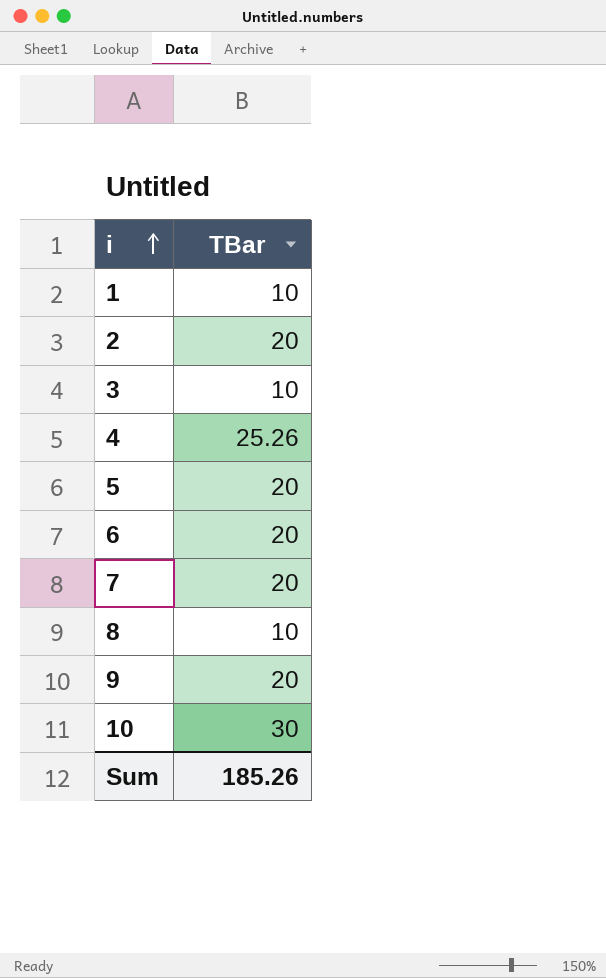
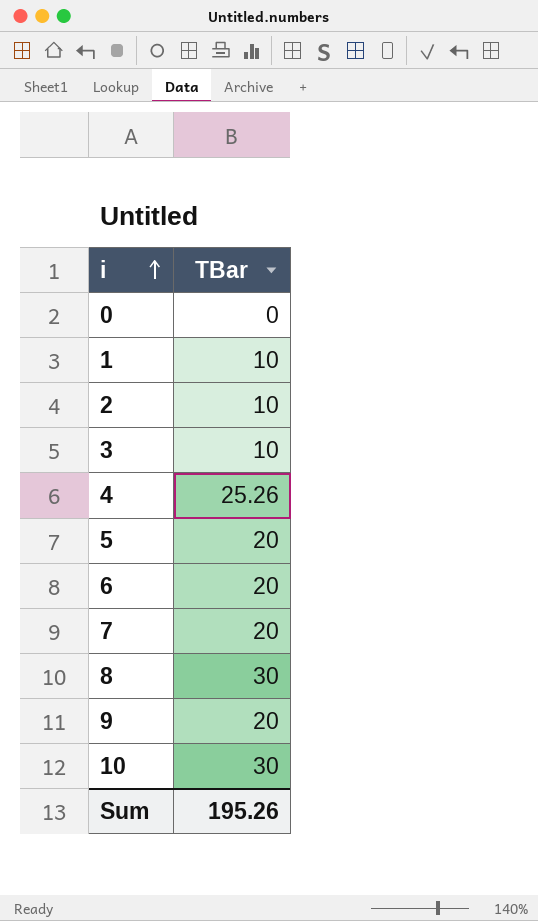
row 0: none -> 0
2 | TBar: 20 -> 10
8 | TBar: 10 -> 30
Sum | TBar: 185.26 -> 195.26

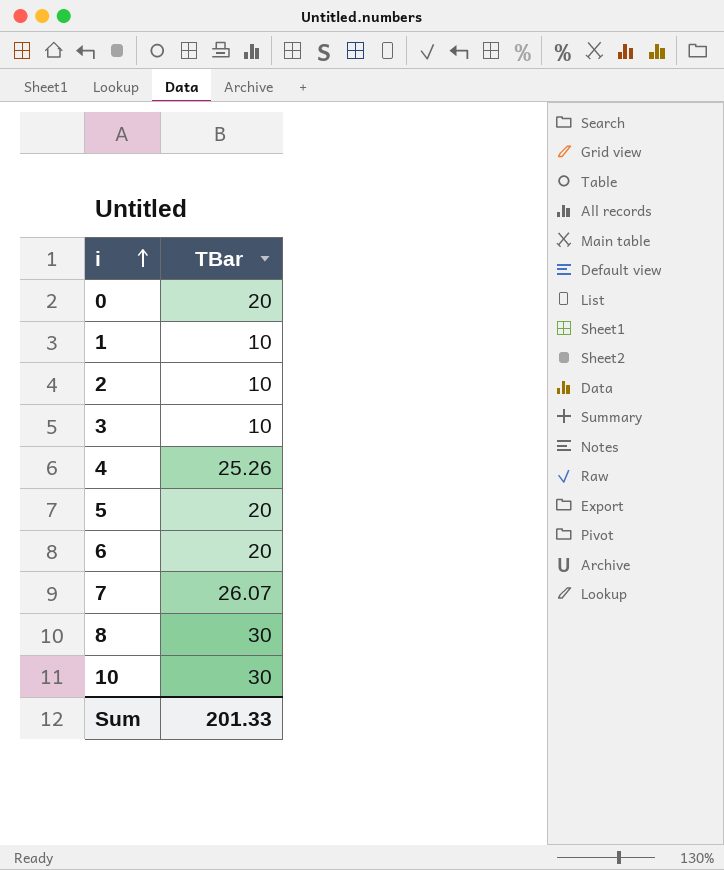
row 9: 20 -> none
0 | TBar: 0 -> 20
7 | TBar: 20 -> 26.07
Sum | TBar: 195.26 -> 201.33

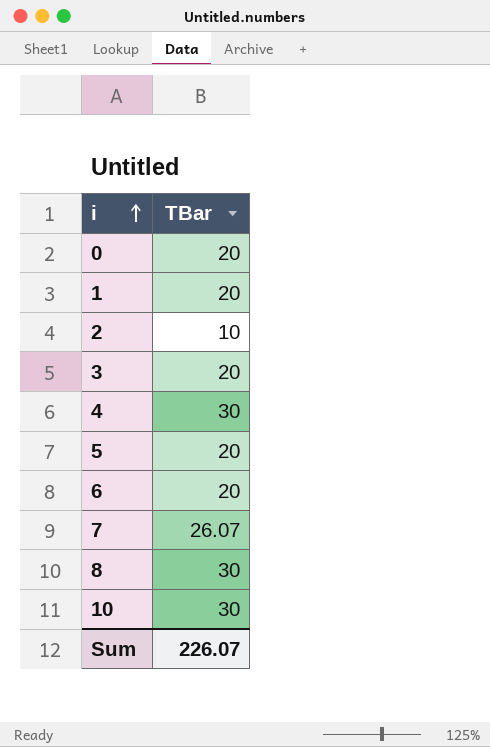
1 | TBar: 10 -> 20
3 | TBar: 10 -> 20
4 | TBar: 25.26 -> 30
Sum | TBar: 201.33 -> 226.07

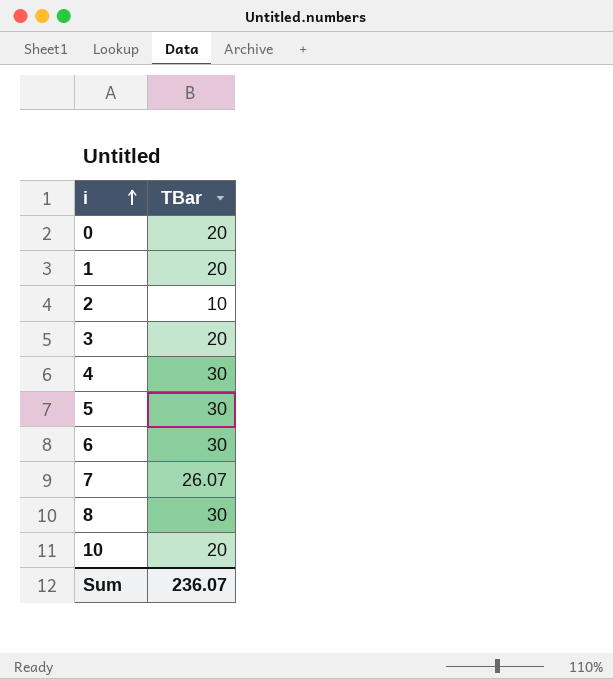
5 | TBar: 20 -> 30
6 | TBar: 20 -> 30
10 | TBar: 30 -> 20
Sum | TBar: 226.07 -> 236.07

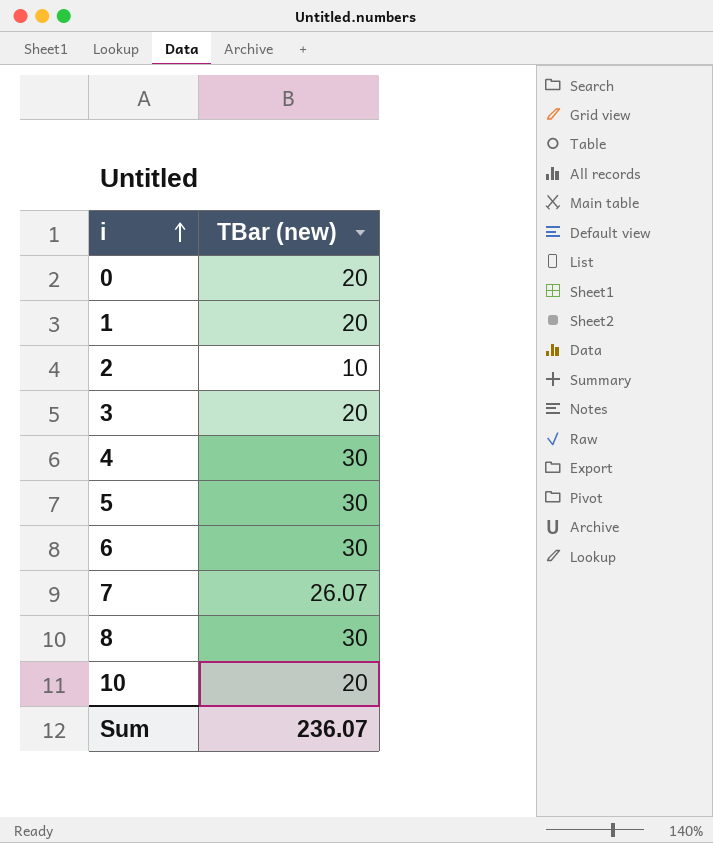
column name: TBar -> TBar (new)

